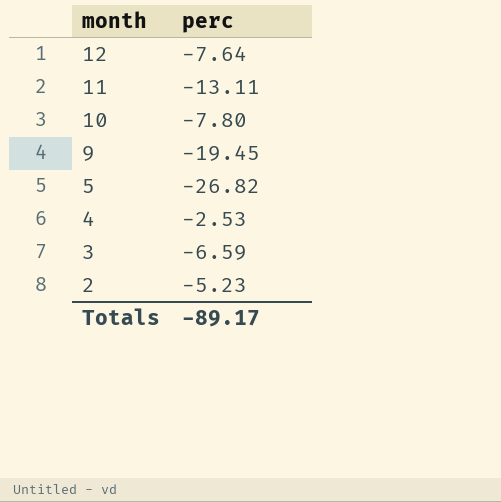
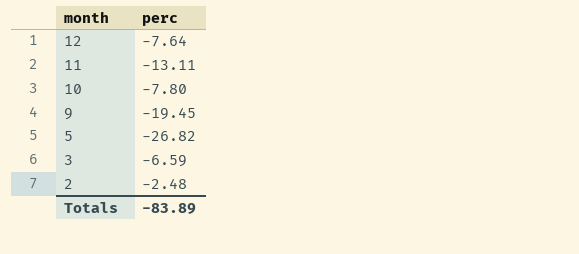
row 4: -2.53 -> none
2 | perc: -5.23 -> -2.48
Totals | perc: -89.17 -> -83.89

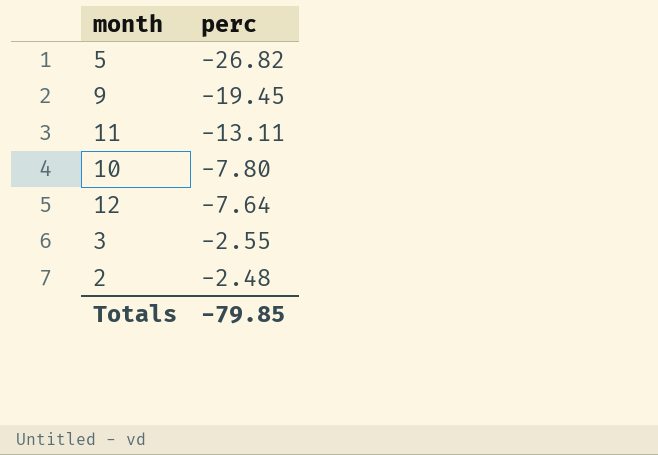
row order: month descending -> perc ascending
3 | perc: -6.59 -> -2.55
Totals | perc: -83.89 -> -79.85

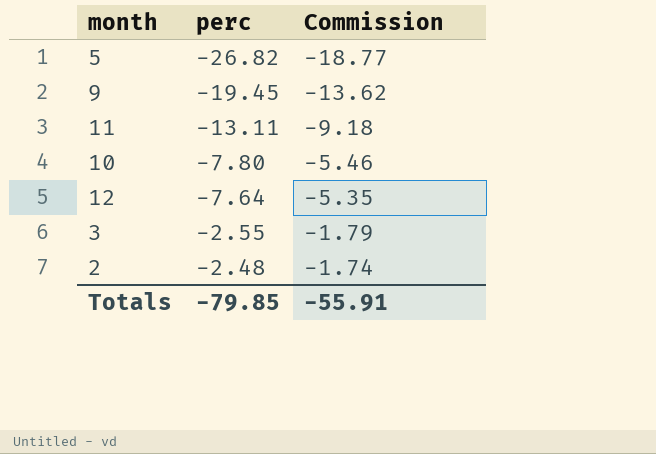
column Commission | formula: none -> [perc] * 0.7

